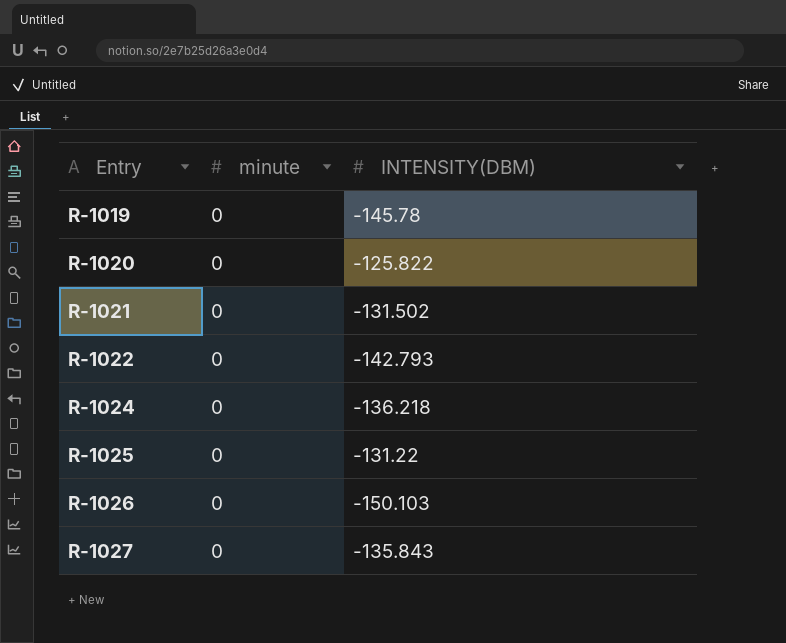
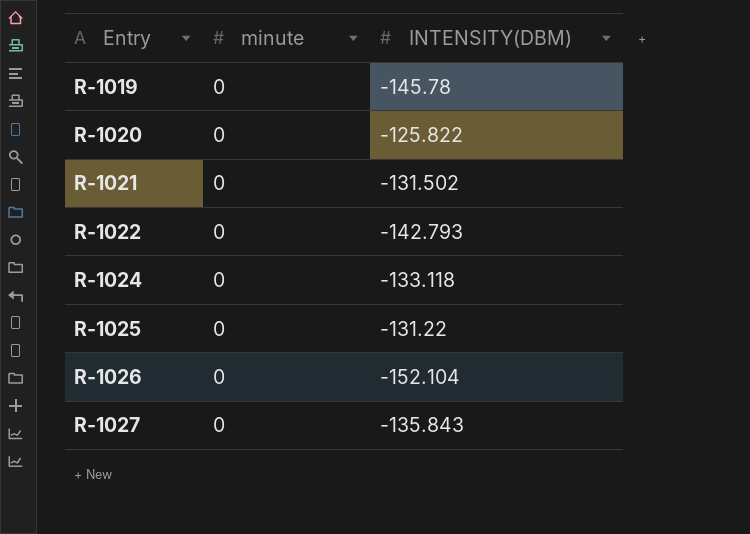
R-1024 | INTENSITY(DBM): -136.218 -> -133.118
R-1026 | INTENSITY(DBM): -150.103 -> -152.104

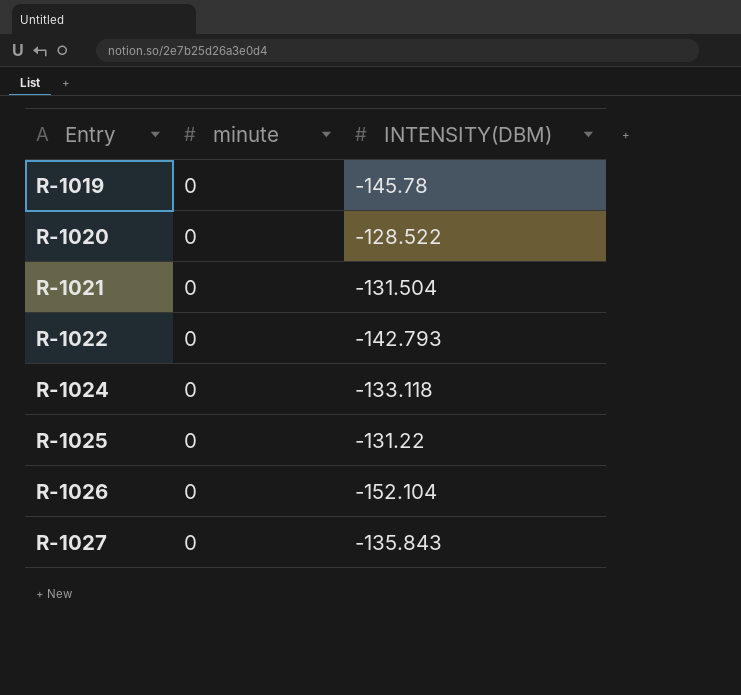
R-1020 | INTENSITY(DBM): -125.822 -> -128.522
R-1021 | INTENSITY(DBM): -131.502 -> -131.504

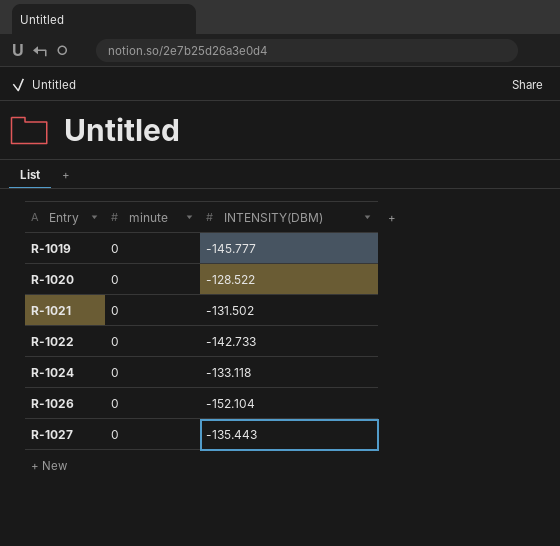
row R-1025: 0 | -131.22 -> none
R-1019 | INTENSITY(DBM): -145.78 -> -145.777
R-1021 | INTENSITY(DBM): -131.504 -> -131.502
R-1022 | INTENSITY(DBM): -142.793 -> -142.733
R-1027 | INTENSITY(DBM): -135.843 -> -135.443

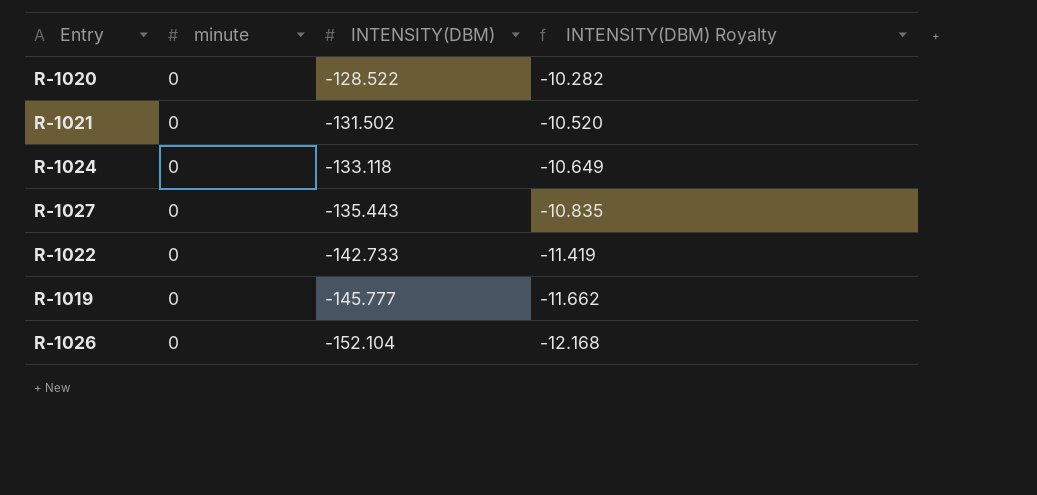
row order: Entry ascending -> INTENSITY(DBM) descending
column INTENSITY(DBM) Royalty | formula: none -> [INTENSITY(DBM)] * 0.08

